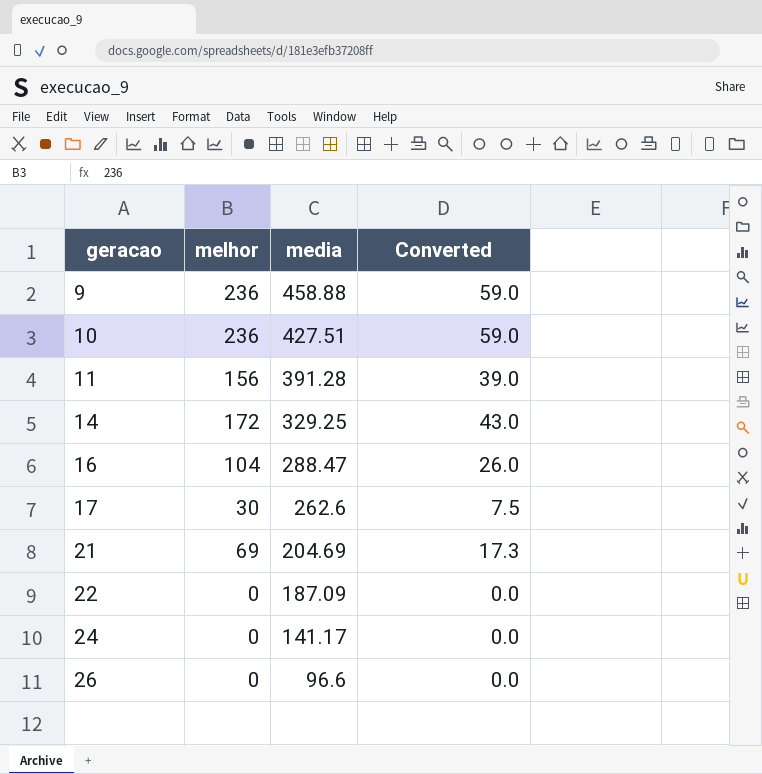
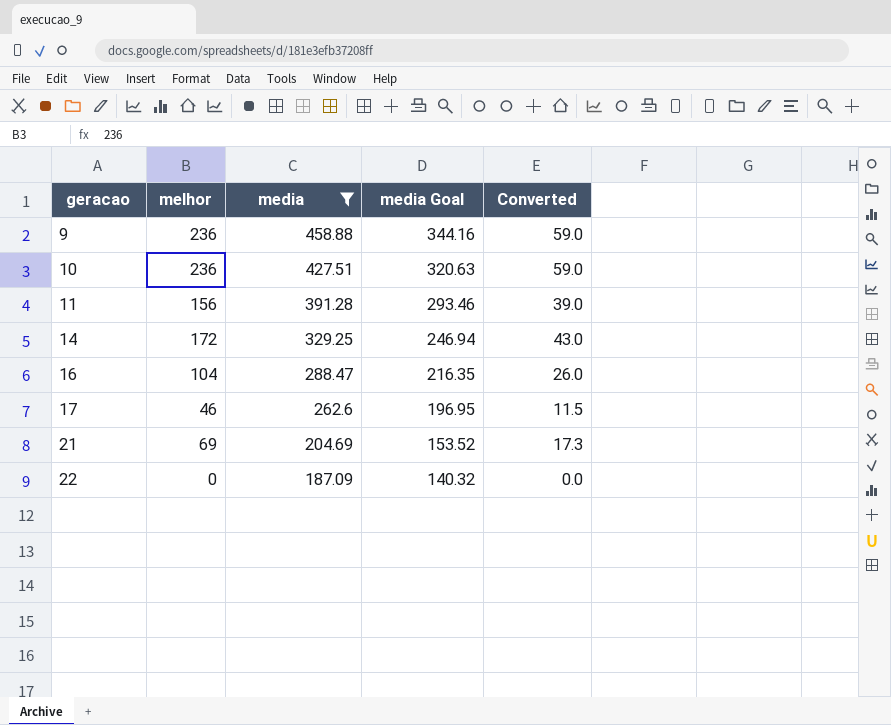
filter: none -> media >= 187.09
column media Goal | formula: none -> [media] * 0.75
17 | melhor: 30 -> 46
17 | Converted: 7.5 -> 11.5

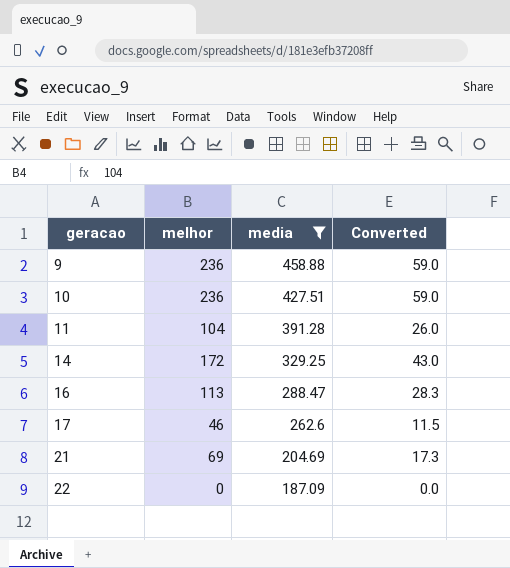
column media Goal | formula: [media] * 0.75 -> none
11 | melhor: 156 -> 104
11 | Converted: 39.0 -> 26.0
16 | melhor: 104 -> 113
16 | Converted: 26.0 -> 28.3

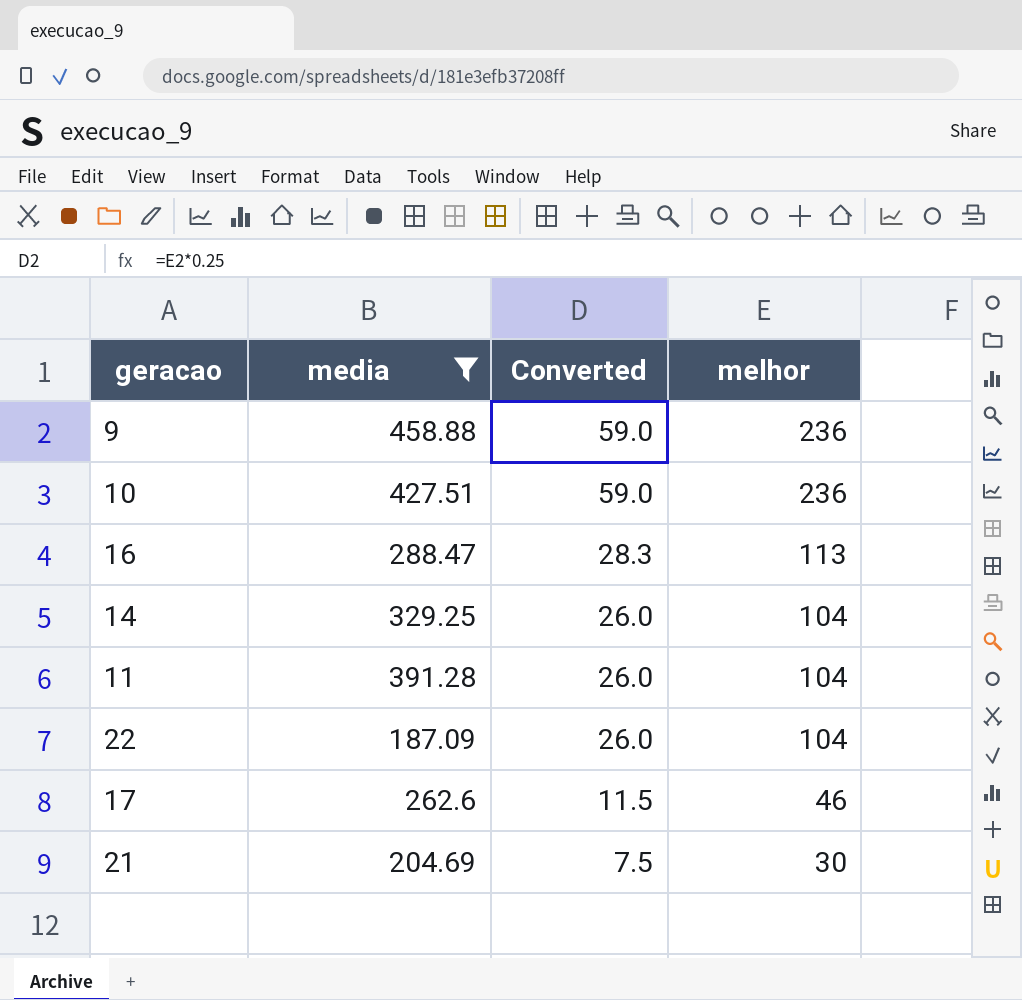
row order: geracao ascending -> Converted descending
column melhor | position: 2 -> 4
14 | Converted: 43.0 -> 26.0
14 | melhor: 172 -> 104
22 | Converted: 0.0 -> 26.0
22 | melhor: 0 -> 104
21 | Converted: 17.3 -> 7.5
21 | melhor: 69 -> 30

